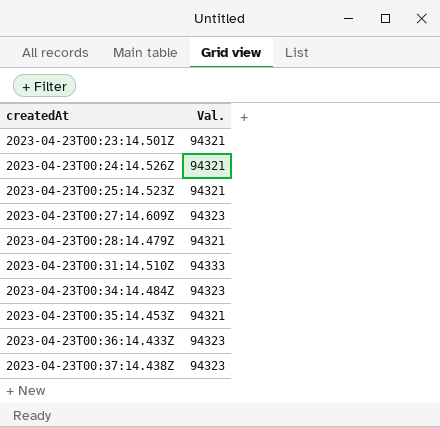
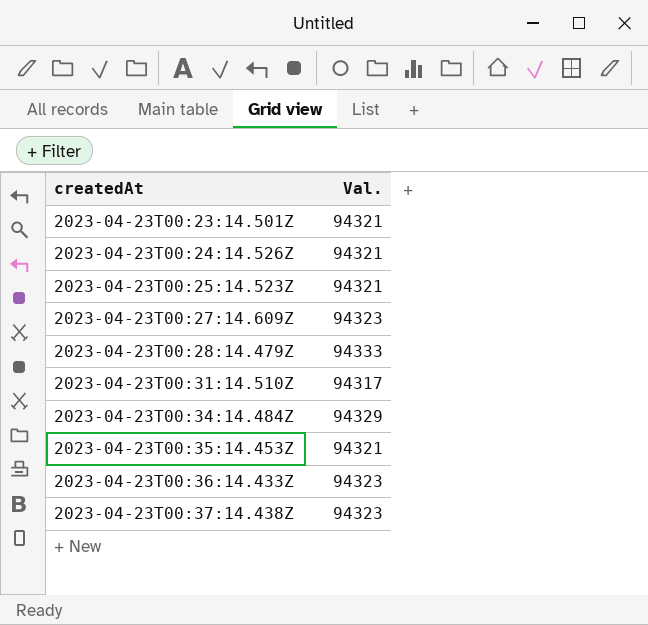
2023-04-23T00:28:14.479Z | Val.: 94321 -> 94333
2023-04-23T00:31:14.510Z | Val.: 94333 -> 94317
2023-04-23T00:34:14.484Z | Val.: 94323 -> 94329

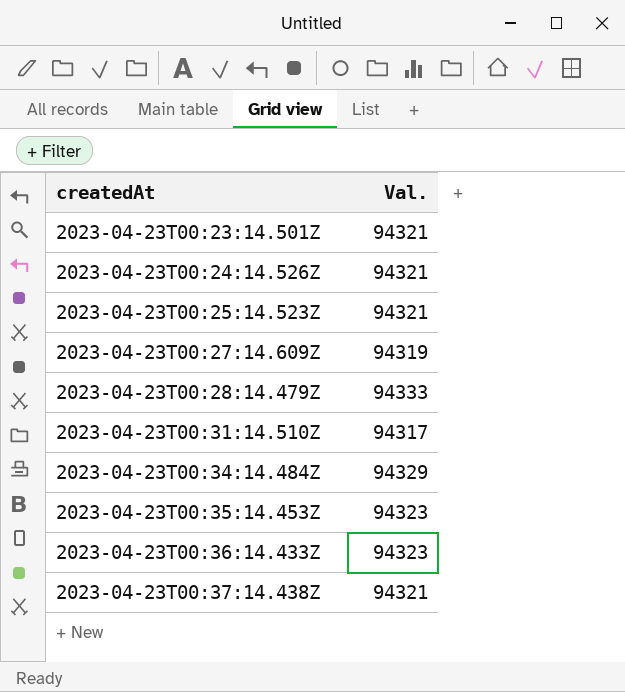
2023-04-23T00:27:14.609Z | Val.: 94323 -> 94319
2023-04-23T00:35:14.453Z | Val.: 94321 -> 94323
2023-04-23T00:37:14.438Z | Val.: 94323 -> 94321

